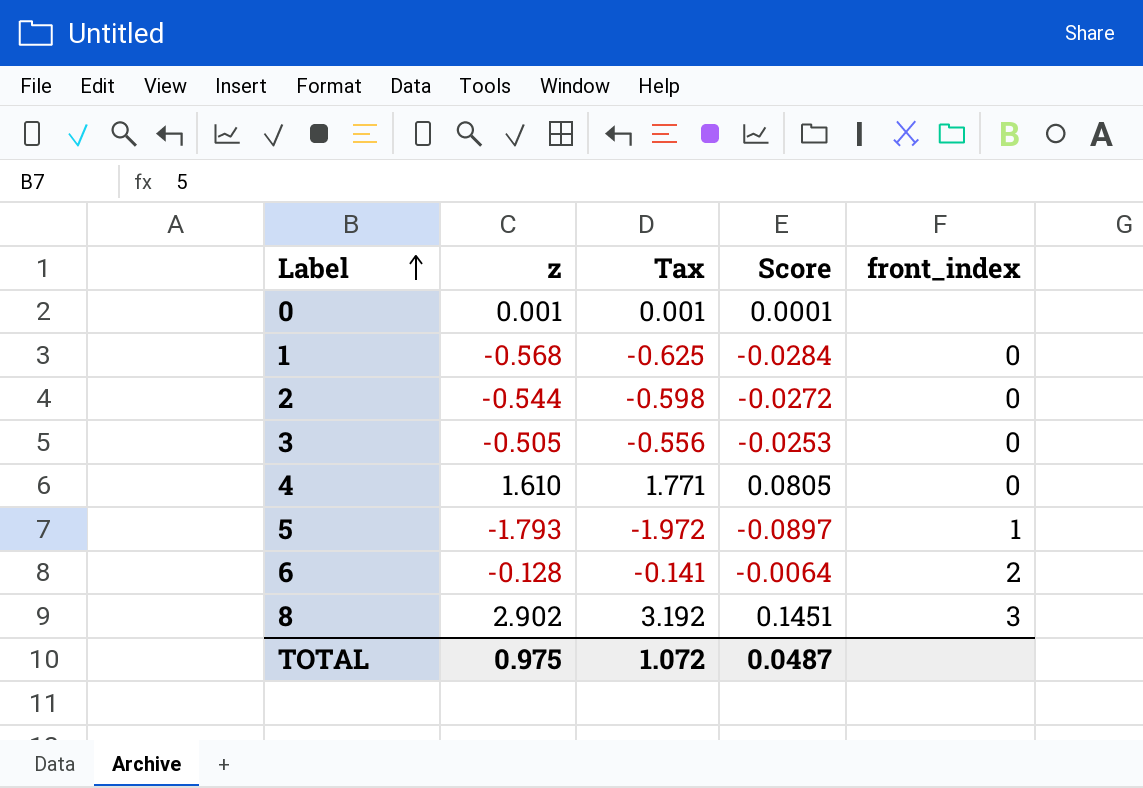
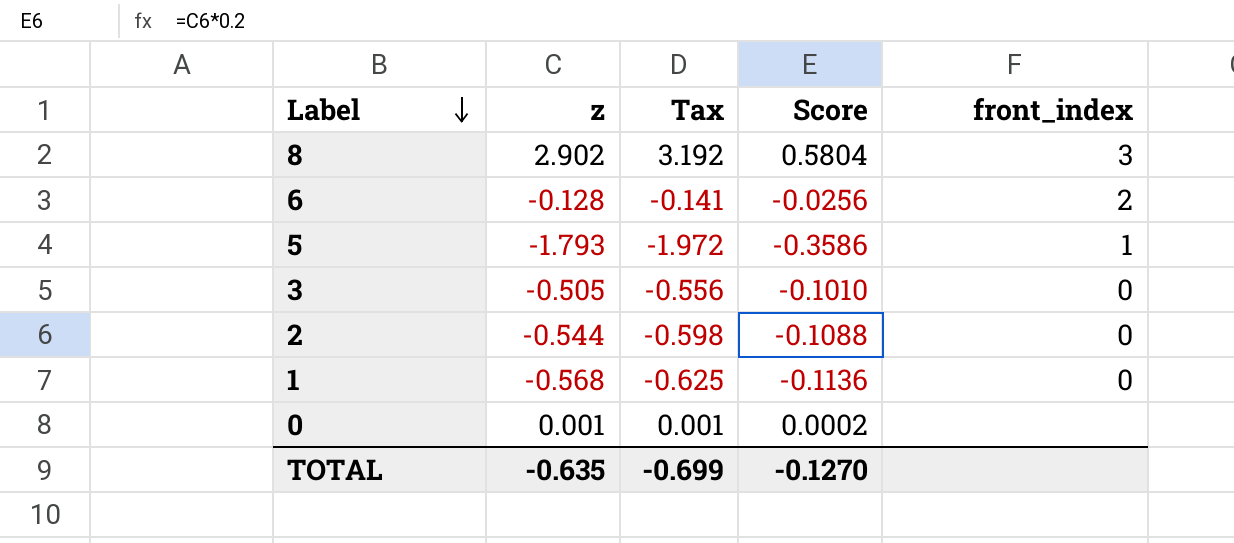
row order: Label ascending -> Label descending
column Score | formula: [z] * 0.05 -> [z] * 0.2
row 4: 1.610 | 1.771 | 0.0805 | 0 -> none
TOTAL | z: 0.975 -> -0.635
TOTAL | Tax: 1.072 -> -0.699
TOTAL | Score: 0.0487 -> -0.1270

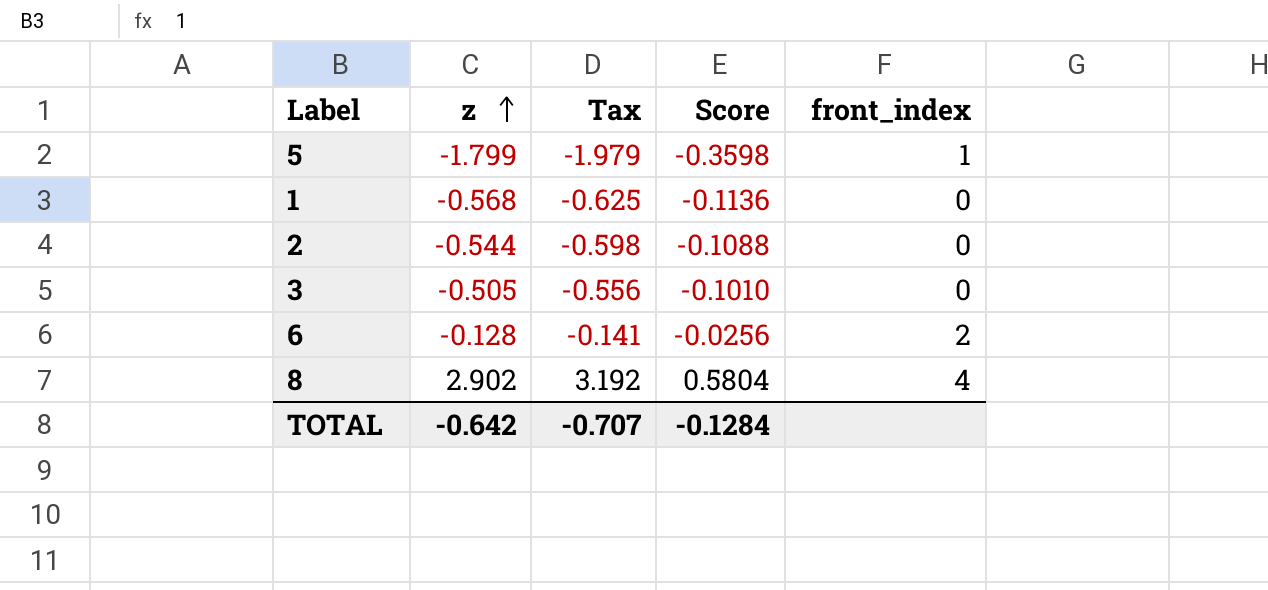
row order: Label descending -> z ascending
row 0: 0.001 | 0.001 | 0.0002 | none -> none
5 | z: -1.793 -> -1.799
5 | Tax: -1.972 -> -1.979
5 | Score: -0.3586 -> -0.3598
8 | front_index: 3 -> 4
TOTAL | z: -0.635 -> -0.642
TOTAL | Tax: -0.699 -> -0.707
TOTAL | Score: -0.1270 -> -0.1284

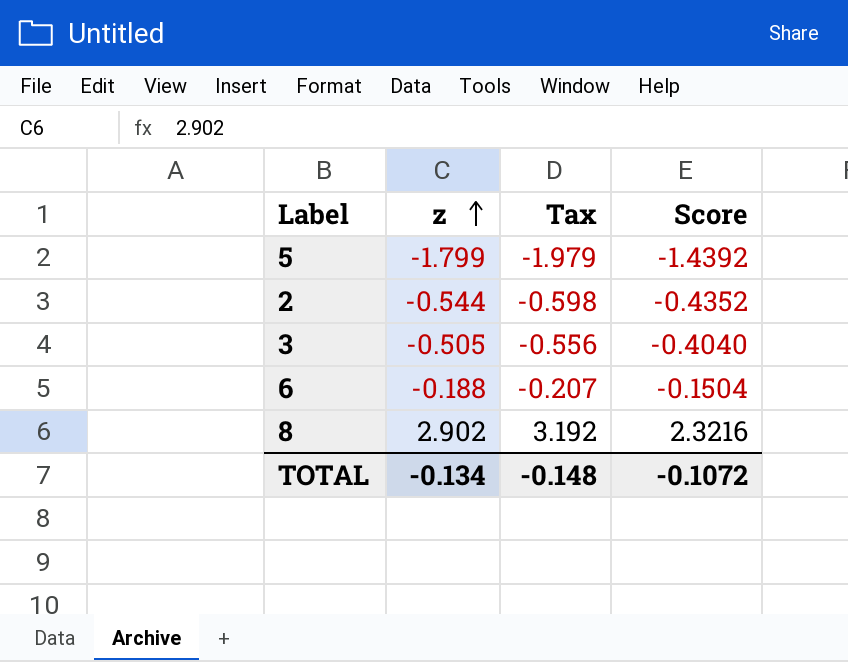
column front_index | position: 5 -> none
column Score | formula: [z] * 0.2 -> [z] * 0.8
row 1: -0.568 | -0.625 | -0.1136 | 0 -> none
6 | z: -0.128 -> -0.188
6 | Tax: -0.141 -> -0.207
TOTAL | z: -0.642 -> -0.134
TOTAL | Tax: -0.707 -> -0.148
TOTAL | Score: -0.1284 -> -0.1072

